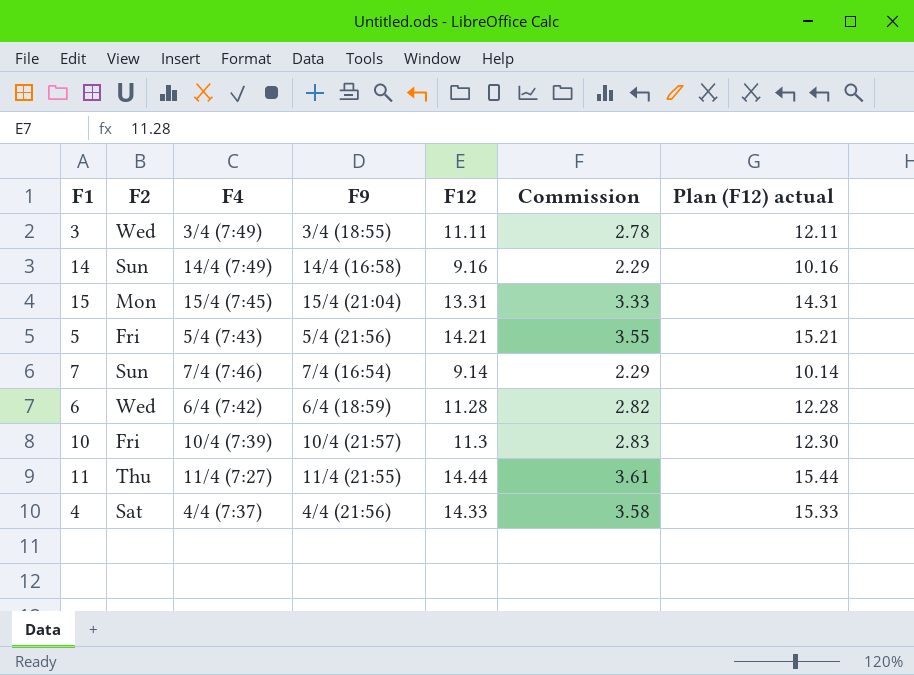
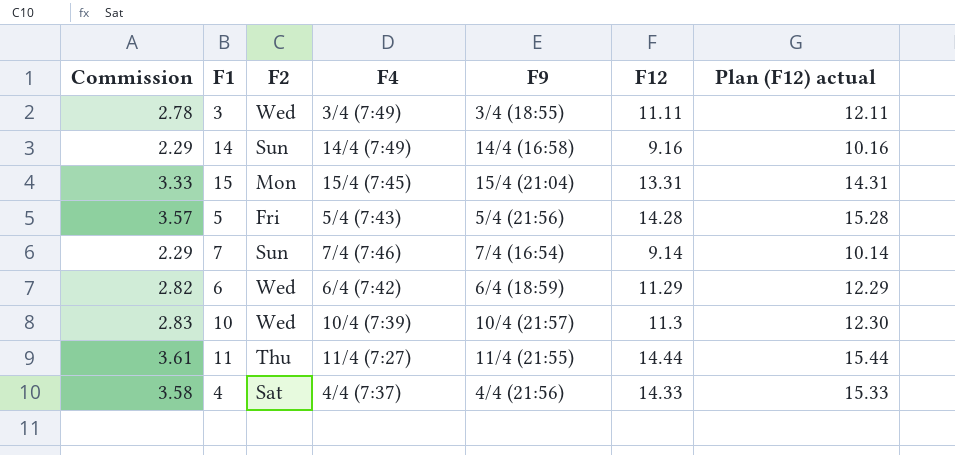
column Commission | position: 6 -> 1
5 | Commission: 3.55 -> 3.57
5 | F12: 14.21 -> 14.28
5 | Plan (F12) actual: 15.21 -> 15.28
6 | F12: 11.28 -> 11.29
6 | Plan (F12) actual: 12.28 -> 12.29
10 | F2: Fri -> Wed

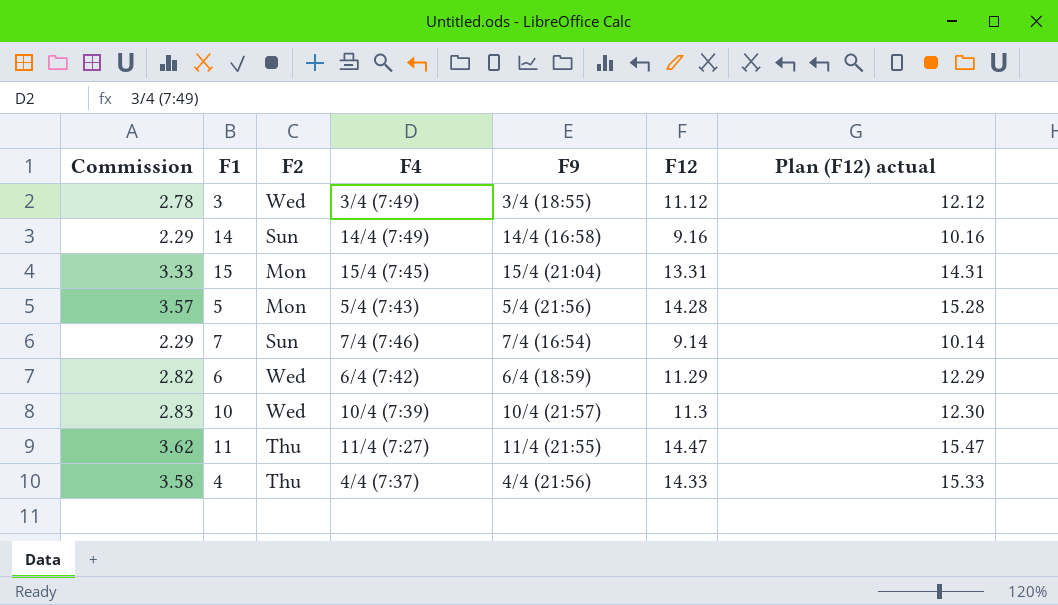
3 | F12: 11.11 -> 11.12
3 | Plan (F12) actual: 12.11 -> 12.12
5 | F2: Fri -> Mon
11 | Commission: 3.61 -> 3.62
11 | F12: 14.44 -> 14.47
11 | Plan (F12) actual: 15.44 -> 15.47
4 | F2: Sat -> Thu

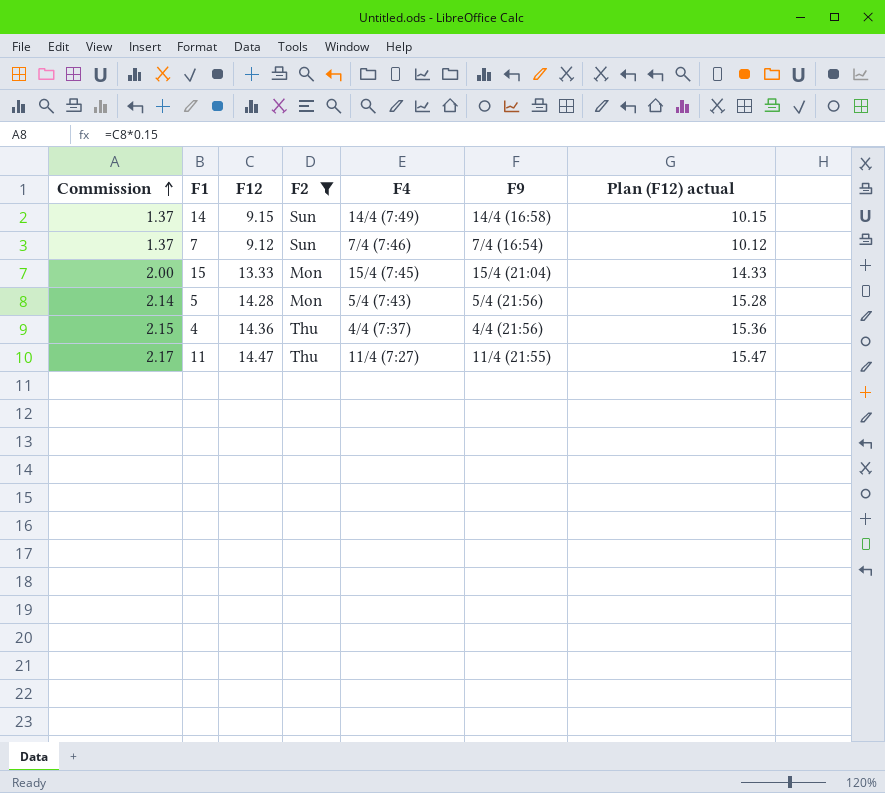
filter: none -> F2 != Wed
row order: none -> Commission ascending
column Commission | formula: [F12] * 0.25 -> [F12] * 0.15
column F12 | position: 6 -> 3
14 | F12: 9.16 -> 9.15
14 | Plan (F12) actual: 10.16 -> 10.15
7 | F12: 9.14 -> 9.12
7 | Plan (F12) actual: 10.14 -> 10.12
15 | F12: 13.31 -> 13.33
15 | Plan (F12) actual: 14.31 -> 14.33
4 | F12: 14.33 -> 14.36
4 | Plan (F12) actual: 15.33 -> 15.36

